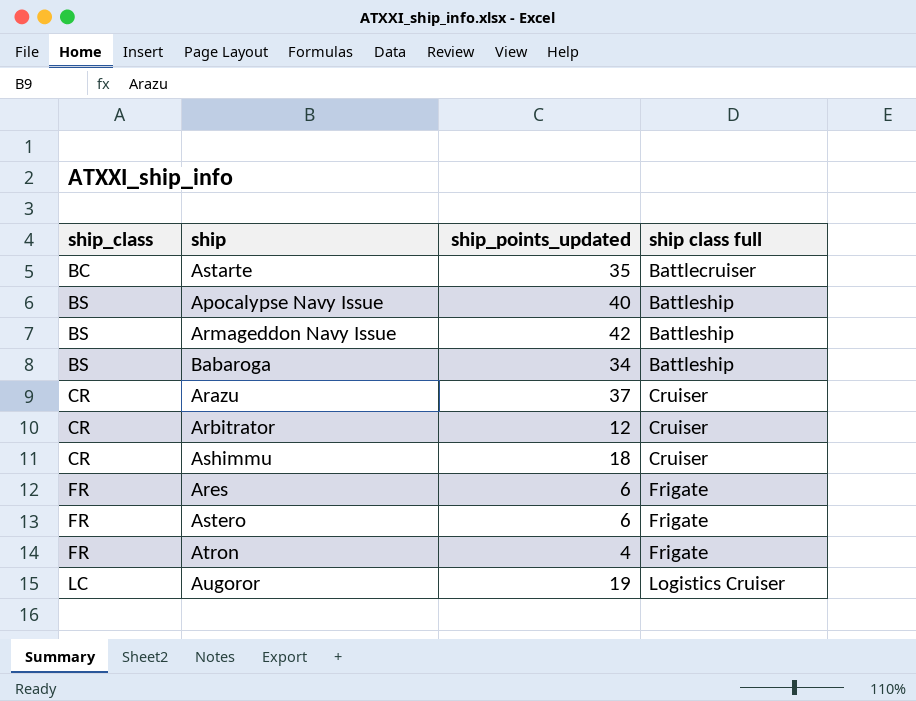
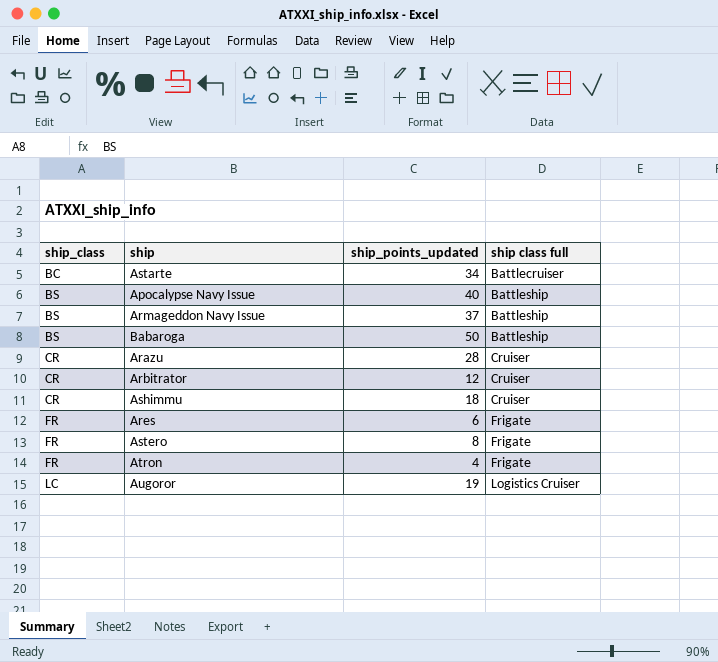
Astarte | ship_points_updated: 35 -> 34
Armageddon Navy Issue | ship_points_updated: 42 -> 37
Babaroga | ship_points_updated: 34 -> 50
Arazu | ship_points_updated: 37 -> 28
Astero | ship_points_updated: 6 -> 8

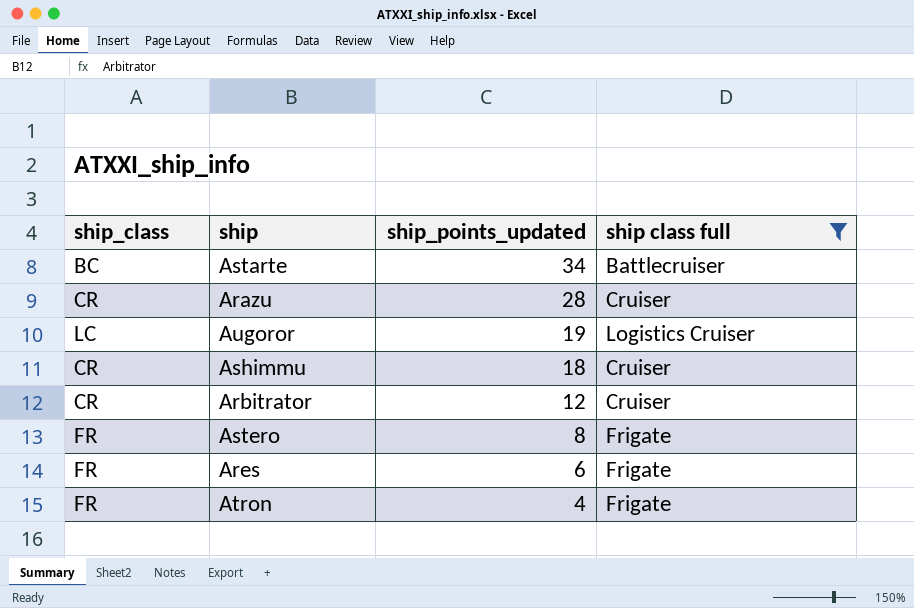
filter: none -> ship class full != Battleship
row order: ship_class ascending -> ship_points_updated descending

